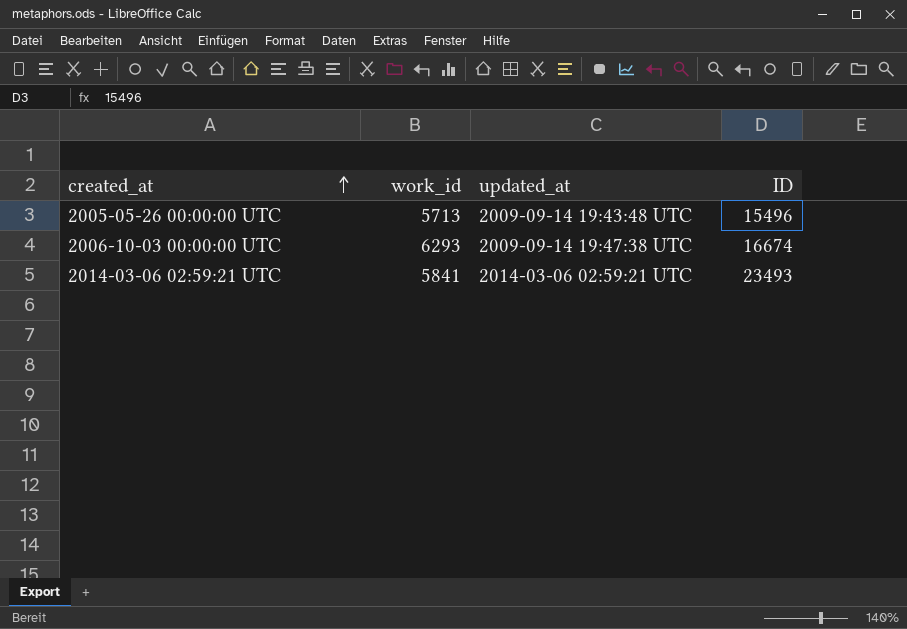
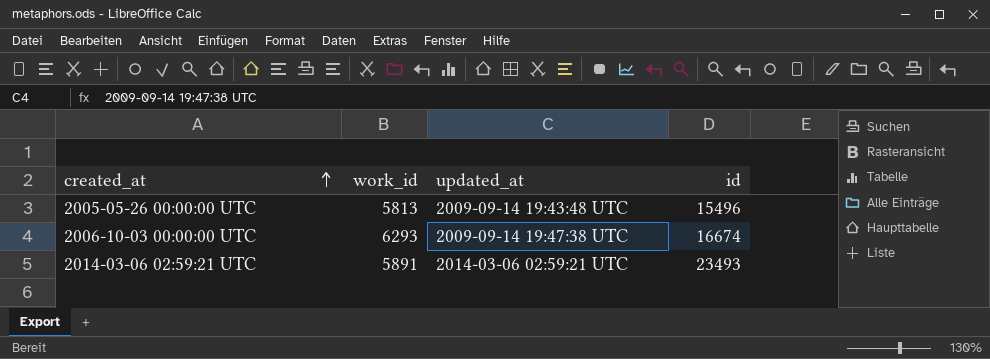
column name: ID -> id
2005-05-26 00:00:00 UTC | work_id: 5713 -> 5813
2014-03-06 02:59:21 UTC | work_id: 5841 -> 5891

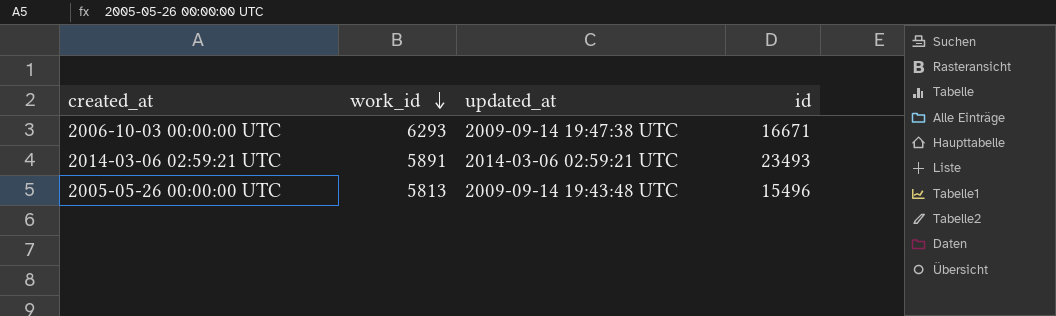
row order: created_at ascending -> work_id descending
2006-10-03 00:00:00 UTC | id: 16674 -> 16671

